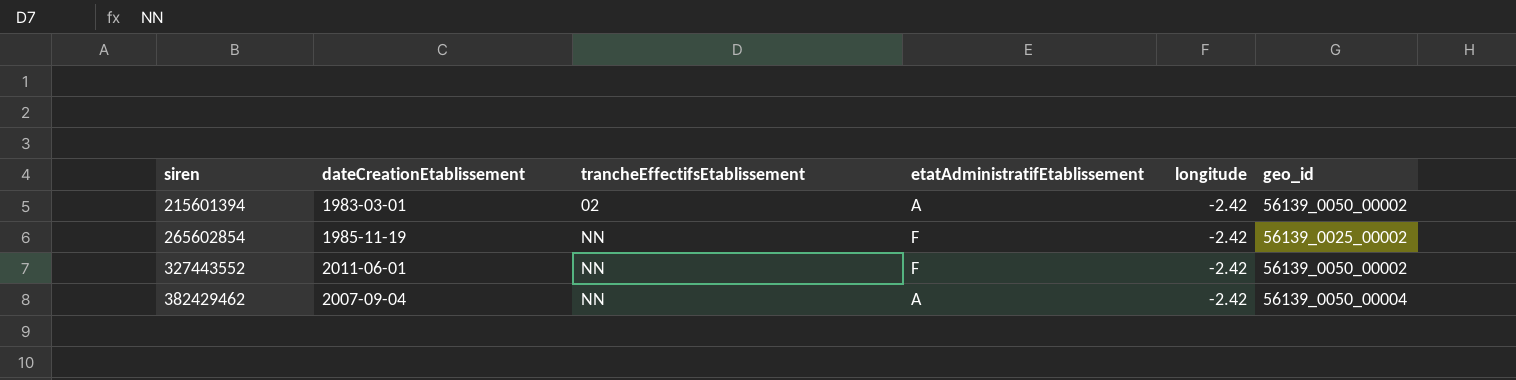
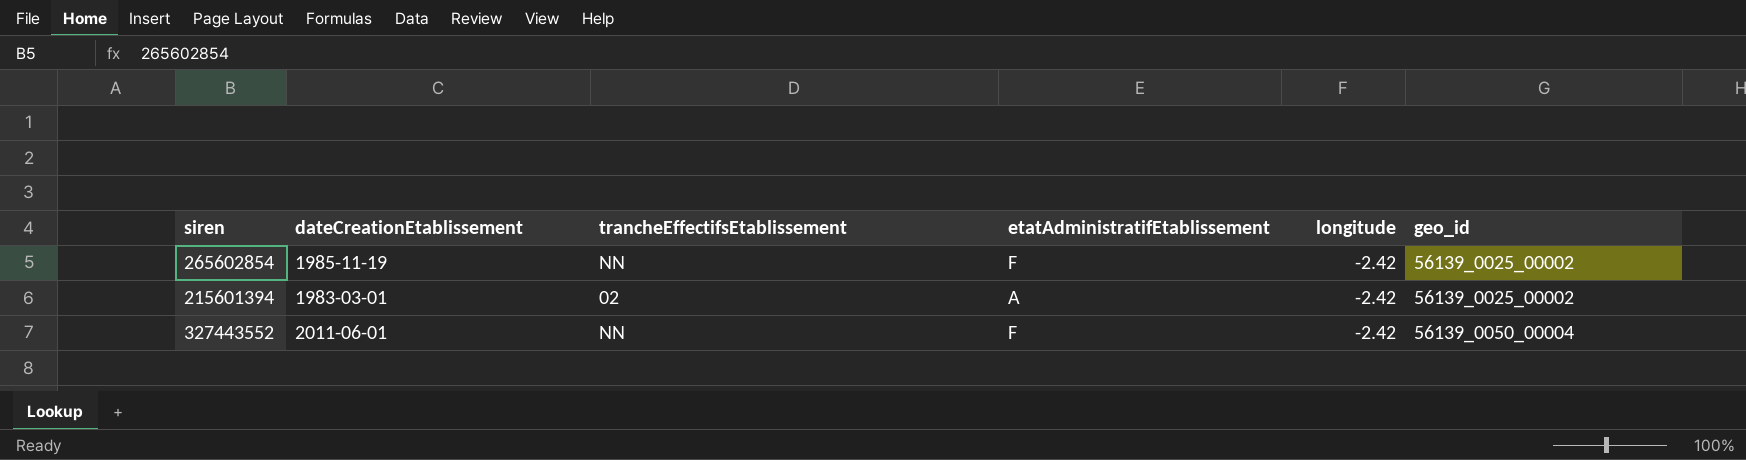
row order: siren ascending -> geo_id ascending
row 382429462: 2007-09-04 | NN | A | -2.42 | 56139_0050_00004 -> none
215601394 | geo_id: 56139_0050_00002 -> 56139_0025_00002
327443552 | geo_id: 56139_0050_00002 -> 56139_0050_00004

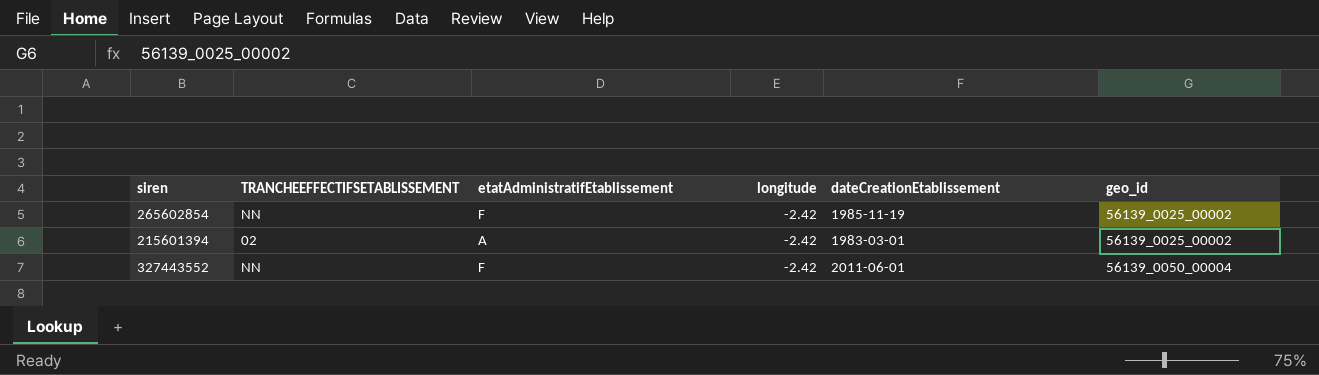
column name: trancheEffectifsEtablissement -> TRANCHEEFFECTIFSETABLISSEMENT
column dateCreationEtablissement | position: 2 -> 5

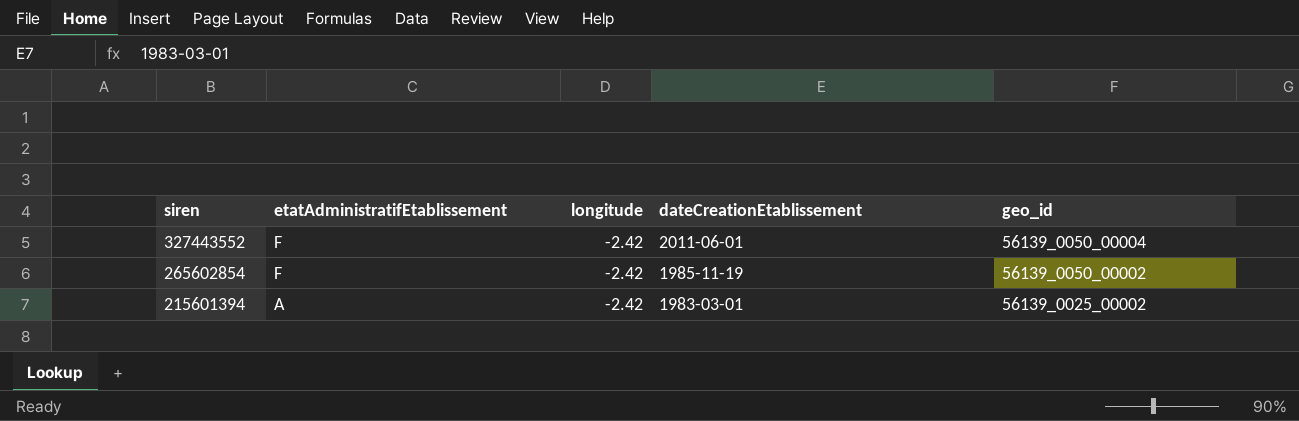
row order: geo_id ascending -> siren descending
column TRANCHEEFFECTIFSETABLISSEMENT | position: 2 -> none
265602854 | geo_id: 56139_0025_00002 -> 56139_0050_00002

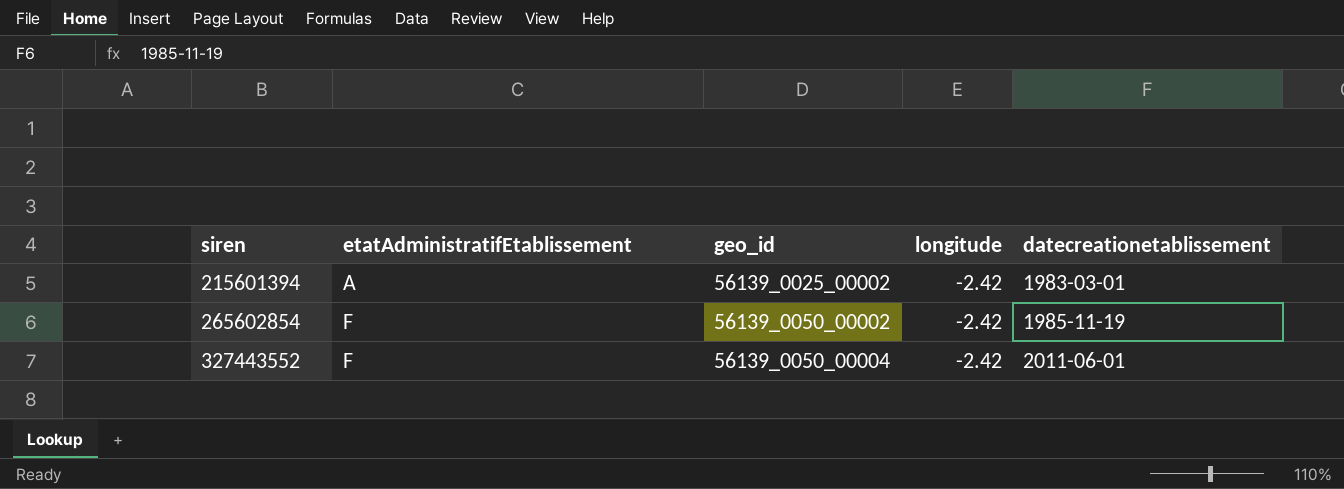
row order: siren descending -> siren ascending
column geo_id | position: 5 -> 3
column name: dateCreationEtablissement -> datecreationetablissement

